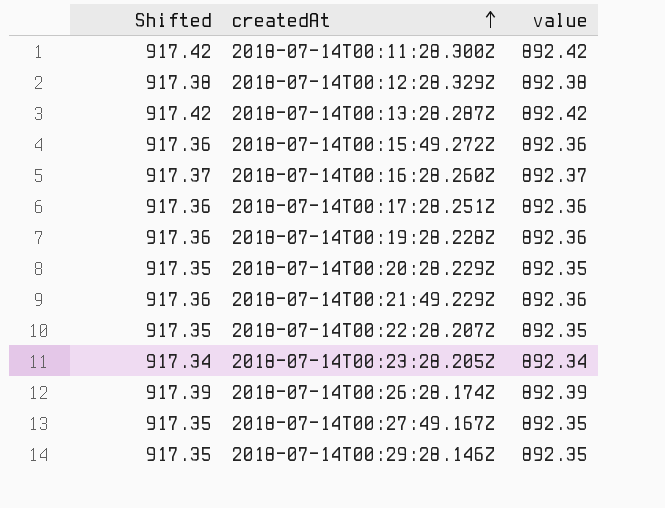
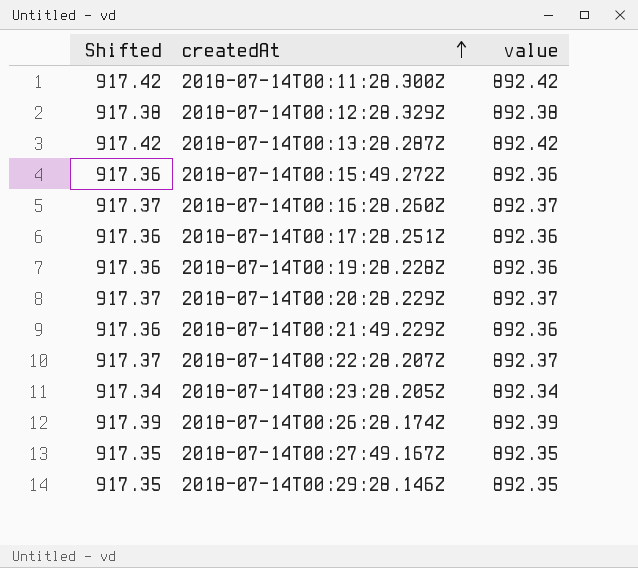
2018-07-14T00:20:28.229Z | Shifted: 917.35 -> 917.37
2018-07-14T00:20:28.229Z | value: 892.35 -> 892.37
2018-07-14T00:22:28.207Z | Shifted: 917.35 -> 917.37
2018-07-14T00:22:28.207Z | value: 892.35 -> 892.37

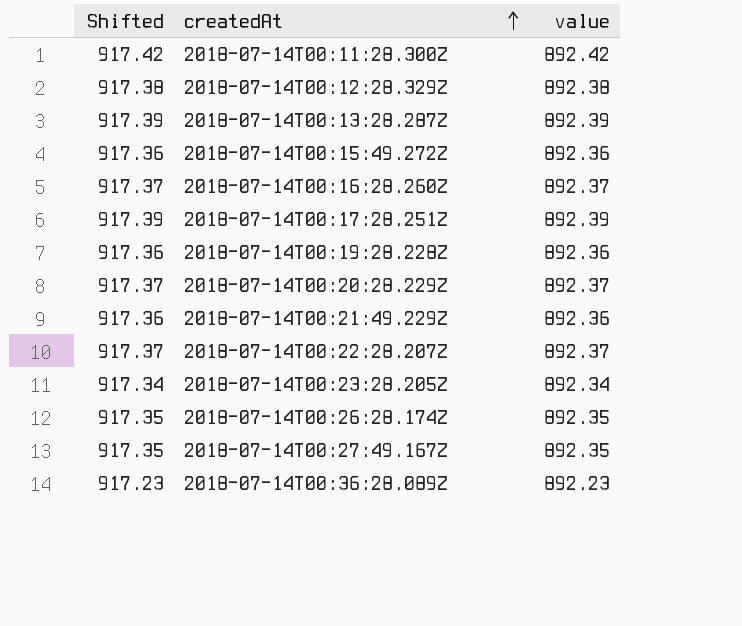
row 2018-07-14T00:29:28.146Z: 917.35 | 892.35 -> none
2018-07-14T00:13:28.287Z | Shifted: 917.42 -> 917.39
2018-07-14T00:13:28.287Z | value: 892.42 -> 892.39
2018-07-14T00:17:28.251Z | Shifted: 917.36 -> 917.39
2018-07-14T00:17:28.251Z | value: 892.36 -> 892.39
2018-07-14T00:26:28.174Z | Shifted: 917.39 -> 917.35
2018-07-14T00:26:28.174Z | value: 892.39 -> 892.35
row 2018-07-14T00:36:28.089Z: none -> 917.23 | 892.23

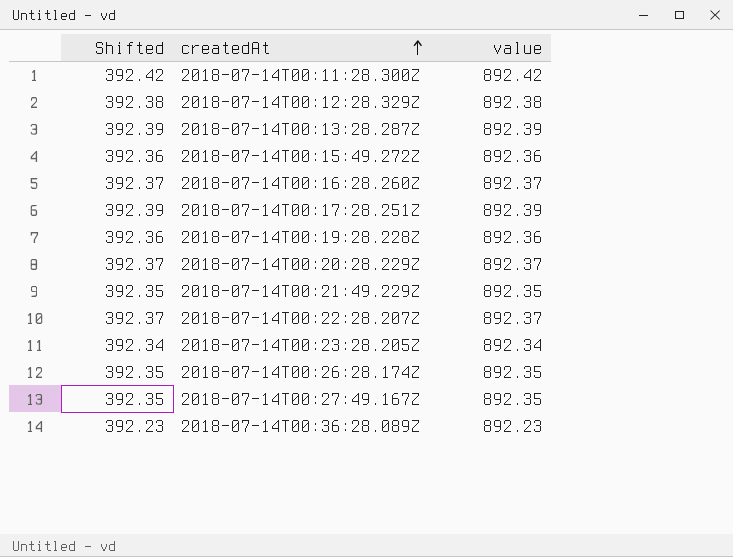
column Shifted | formula: [value] + 25 -> [value] - 500
2018-07-14T00:21:49.229Z | value: 892.36 -> 892.35

